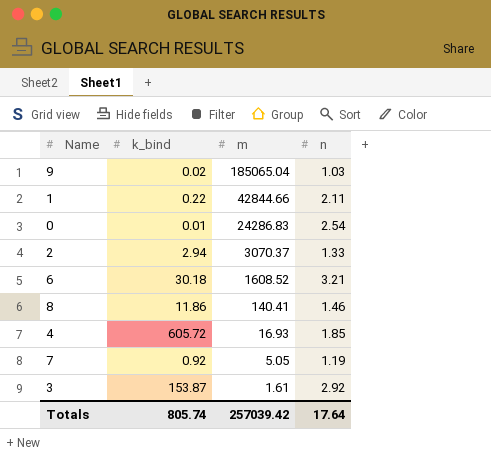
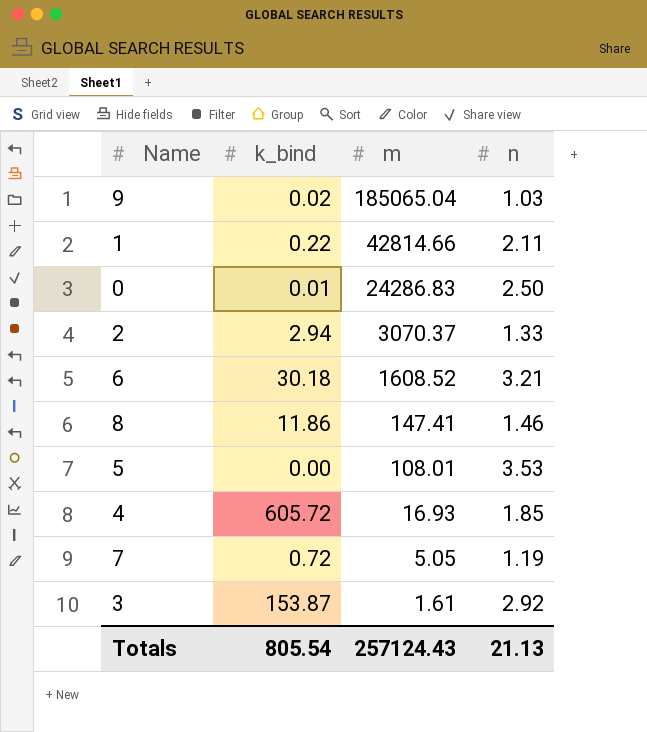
1 | m: 42844.66 -> 42814.66
0 | n: 2.54 -> 2.50
8 | m: 140.41 -> 147.41
row 5: none -> 0.00 | 108.01 | 3.53
7 | k_bind: 0.92 -> 0.72
Totals | k_bind: 805.74 -> 805.54
Totals | m: 257039.42 -> 257124.43
Totals | n: 17.64 -> 21.13

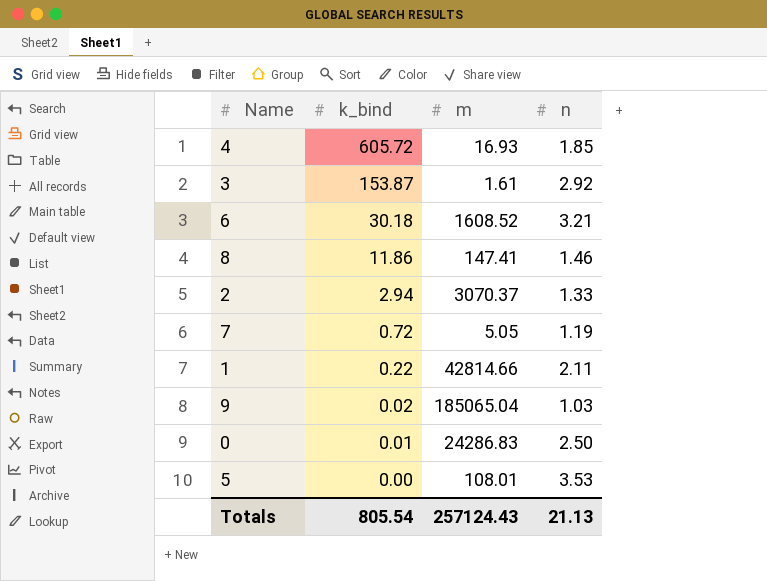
row order: m descending -> k_bind descending

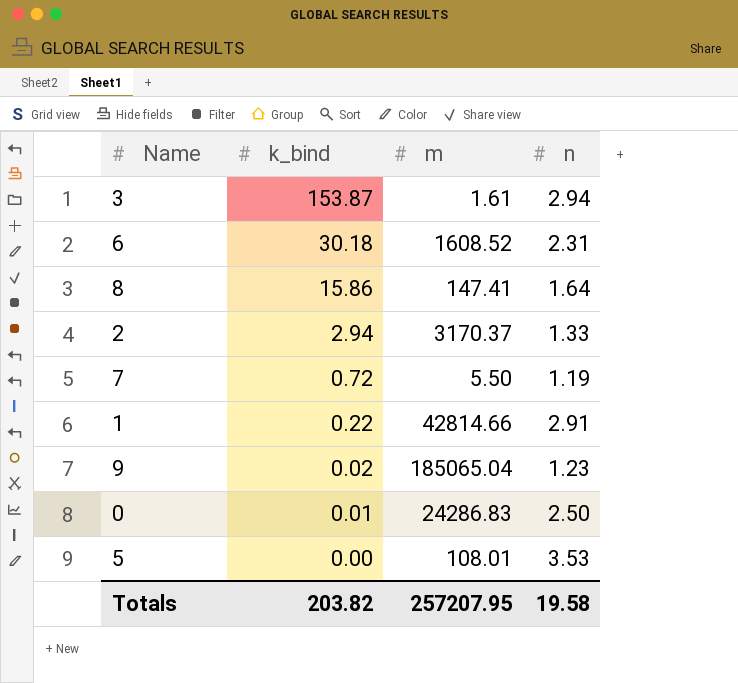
row 4: 605.72 | 16.93 | 1.85 -> none
3 | n: 2.92 -> 2.94
6 | n: 3.21 -> 2.31
8 | k_bind: 11.86 -> 15.86
8 | n: 1.46 -> 1.64
2 | m: 3070.37 -> 3170.37
7 | m: 5.05 -> 5.50
1 | n: 2.11 -> 2.91
9 | n: 1.03 -> 1.23
Totals | k_bind: 805.54 -> 203.82
Totals | m: 257124.43 -> 257207.95
Totals | n: 21.13 -> 19.58

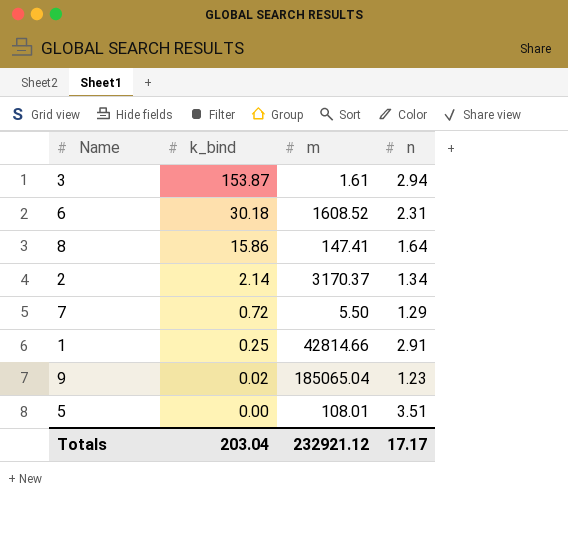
row 0: 0.01 | 24286.83 | 2.50 -> none
2 | k_bind: 2.94 -> 2.14
2 | n: 1.33 -> 1.34
7 | n: 1.19 -> 1.29
1 | k_bind: 0.22 -> 0.25
5 | n: 3.53 -> 3.51
Totals | k_bind: 203.82 -> 203.04
Totals | m: 257207.95 -> 232921.12
Totals | n: 19.58 -> 17.17

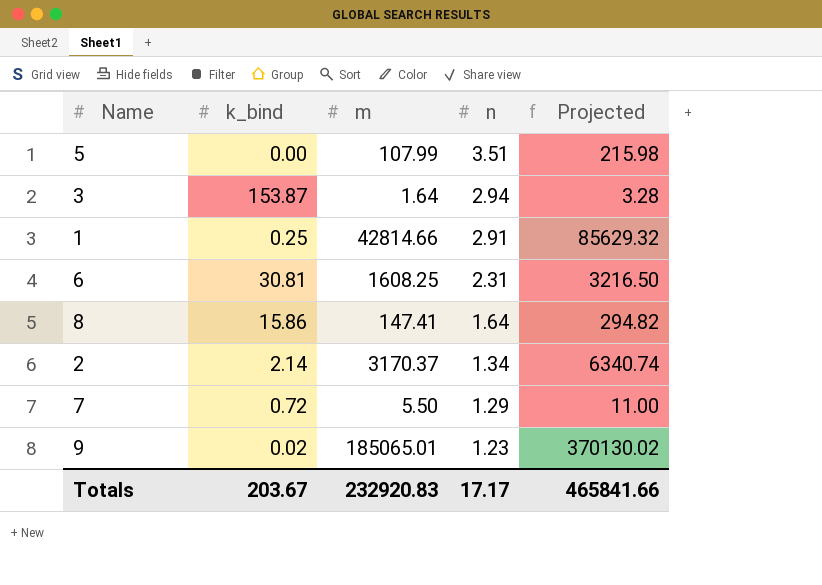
row order: k_bind descending -> n descending
column Projected | formula: none -> [m] * 2
5 | m: 108.01 -> 107.99
3 | m: 1.61 -> 1.64
6 | k_bind: 30.18 -> 30.81
6 | m: 1608.52 -> 1608.25
9 | m: 185065.04 -> 185065.01
Totals | k_bind: 203.04 -> 203.67
Totals | m: 232921.12 -> 232920.83

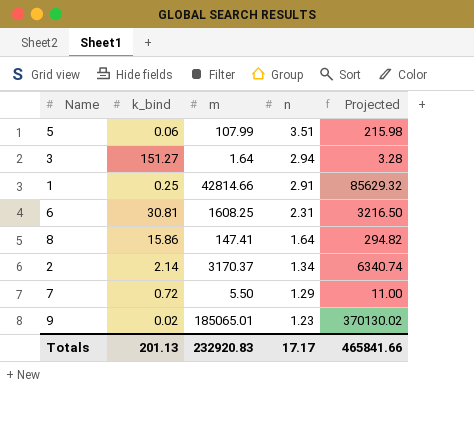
5 | k_bind: 0.00 -> 0.06
3 | k_bind: 153.87 -> 151.27
Totals | k_bind: 203.67 -> 201.13

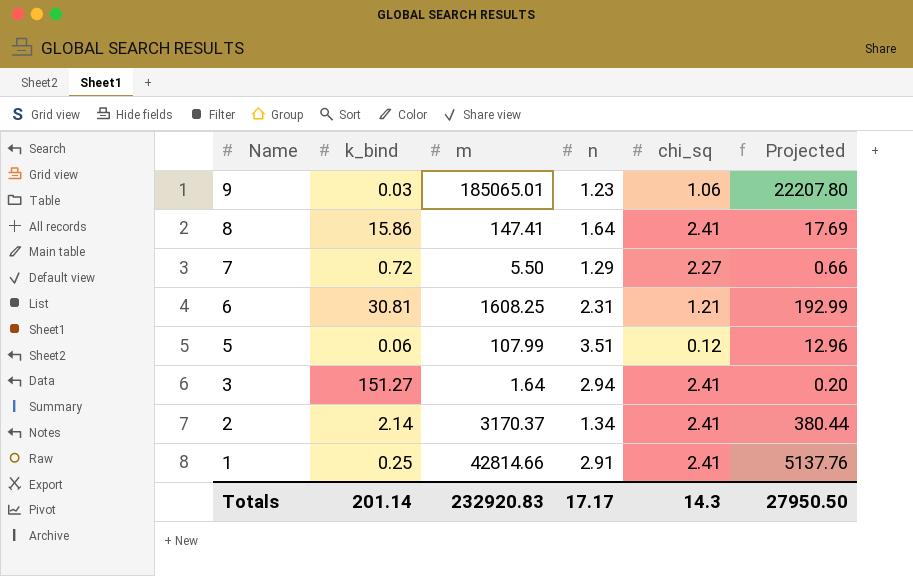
row order: n descending -> Name descending
column chi_sq | position: none -> 5
column Projected | formula: [m] * 2 -> [m] * 0.12
9 | k_bind: 0.02 -> 0.03
Totals | k_bind: 201.13 -> 201.14
Totals | Projected: 465841.66 -> 27950.50

